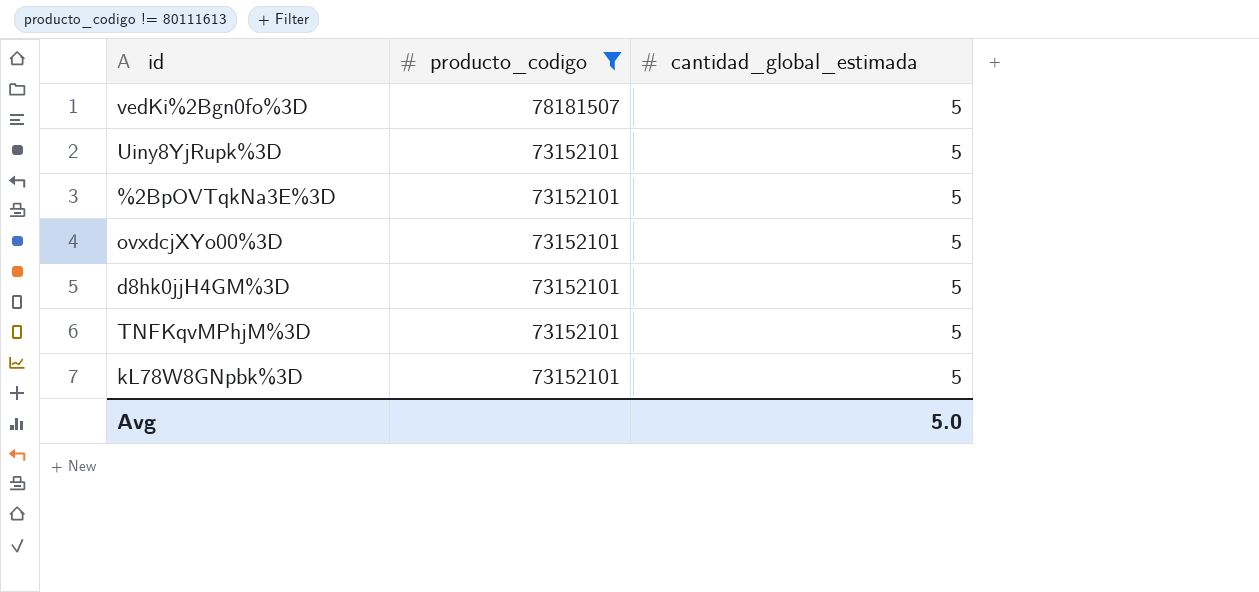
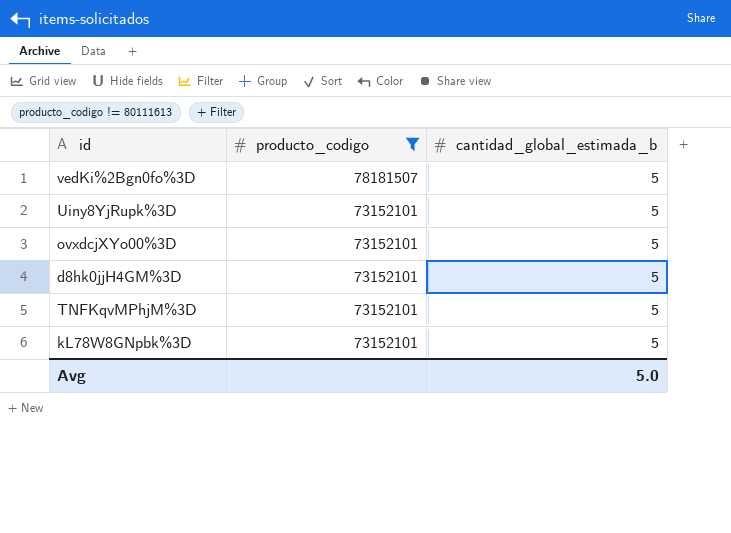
column name: cantidad_global_estimada -> cantidad_global_estimada_b
row %2BpOVTqkNa3E%3D: 73152101 | 5 -> none

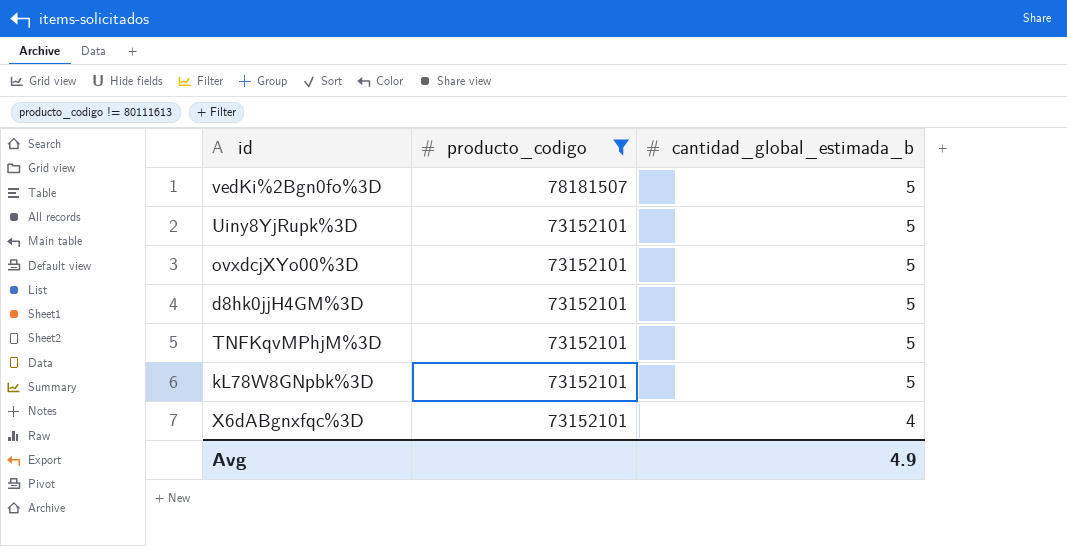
row X6dABgnxfqc%3D: none -> 73152101 | 4
Avg | cantidad_global_estimada_b: 5.0 -> 4.9

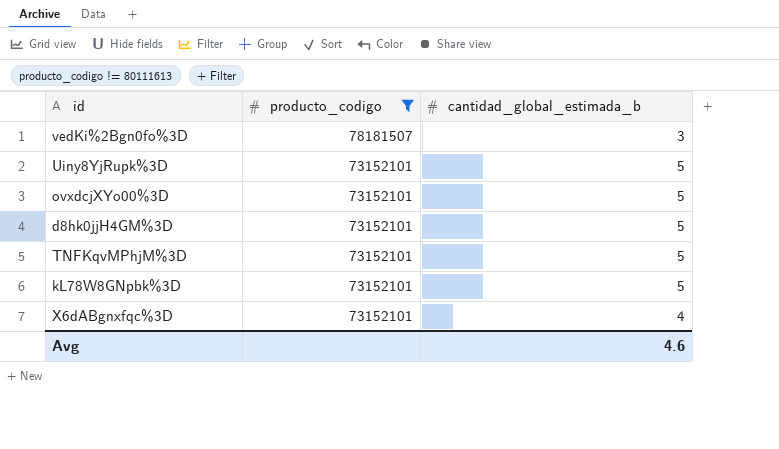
vedKi%2Bgn0fo%3D | cantidad_global_estimada_b: 5 -> 3
Avg | cantidad_global_estimada_b: 4.9 -> 4.6

